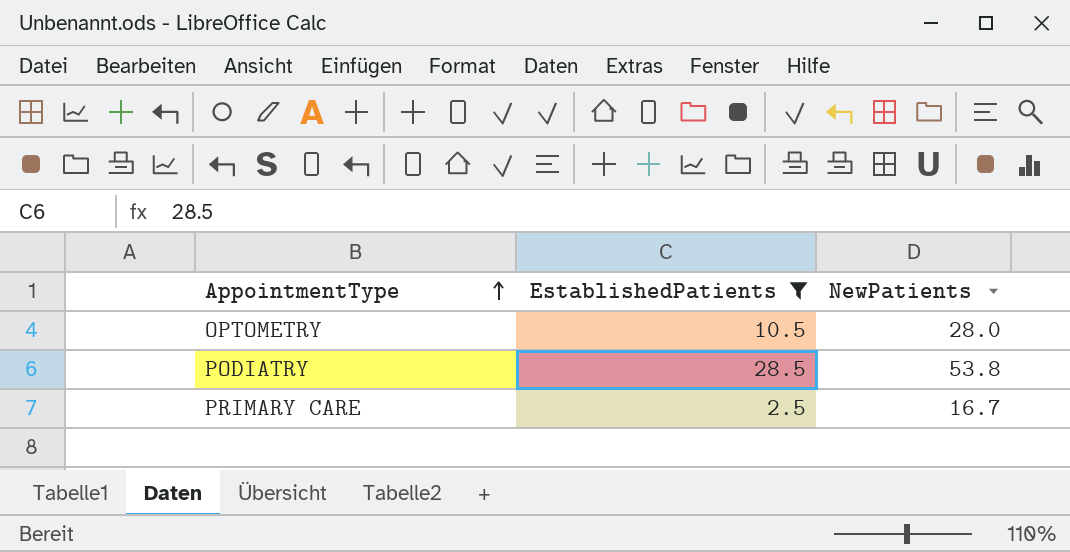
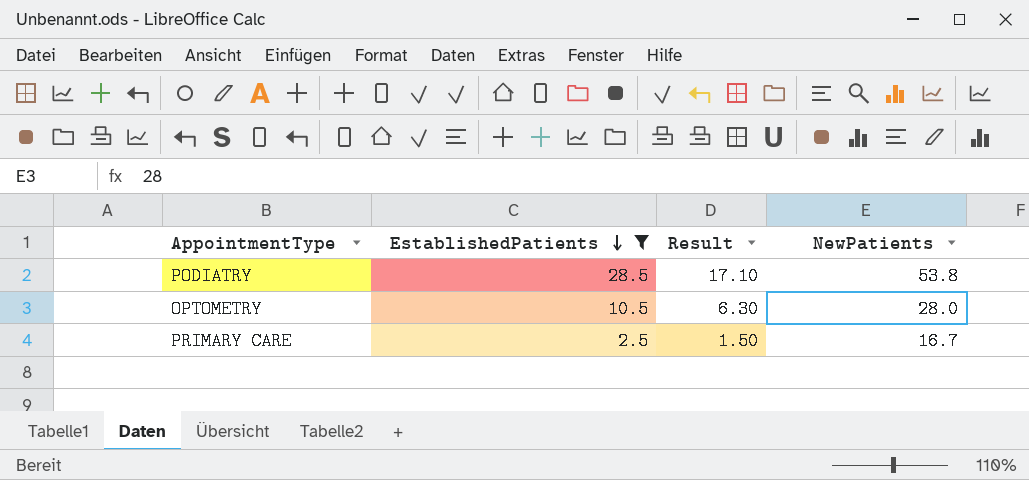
row order: AppointmentType ascending -> EstablishedPatients descending
column Result | formula: none -> [EstablishedPatients] * 0.6

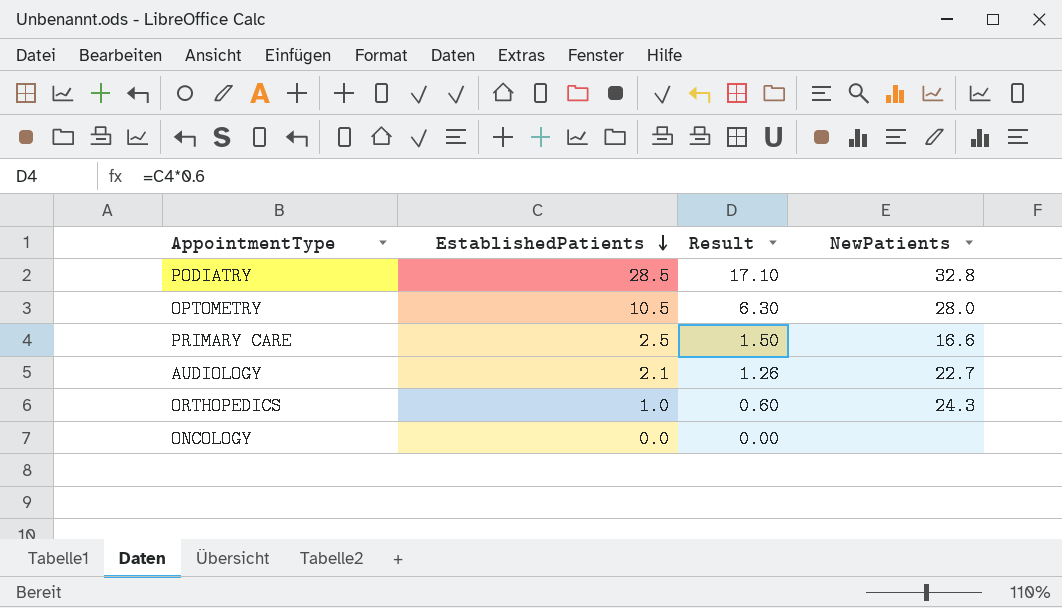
filter: EstablishedPatients >= 2.5 -> none
PODIATRY | NewPatients: 53.8 -> 32.8
PRIMARY CARE | NewPatients: 16.7 -> 16.6

